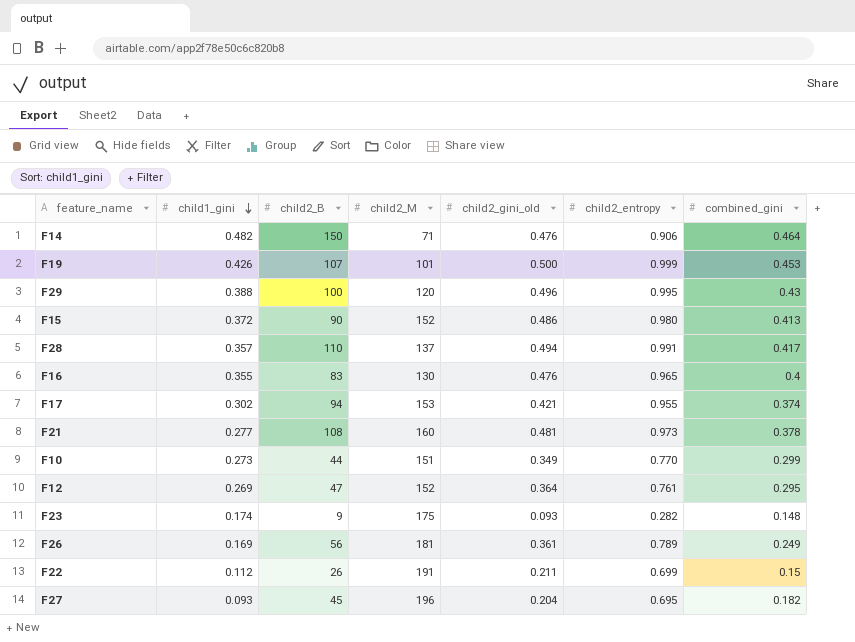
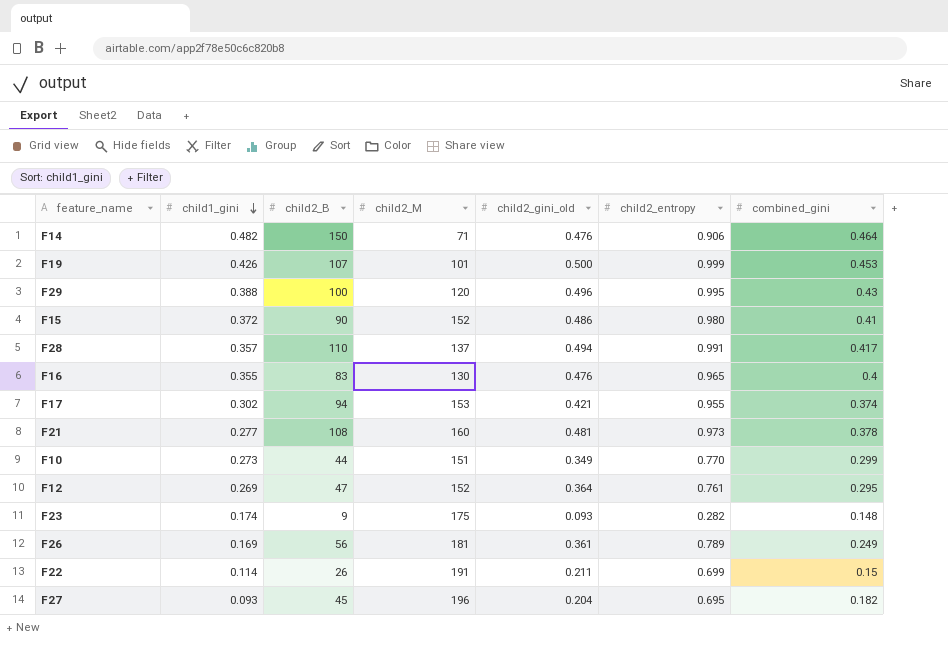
F15 | combined_gini: 0.413 -> 0.41
F22 | child1_gini: 0.112 -> 0.114

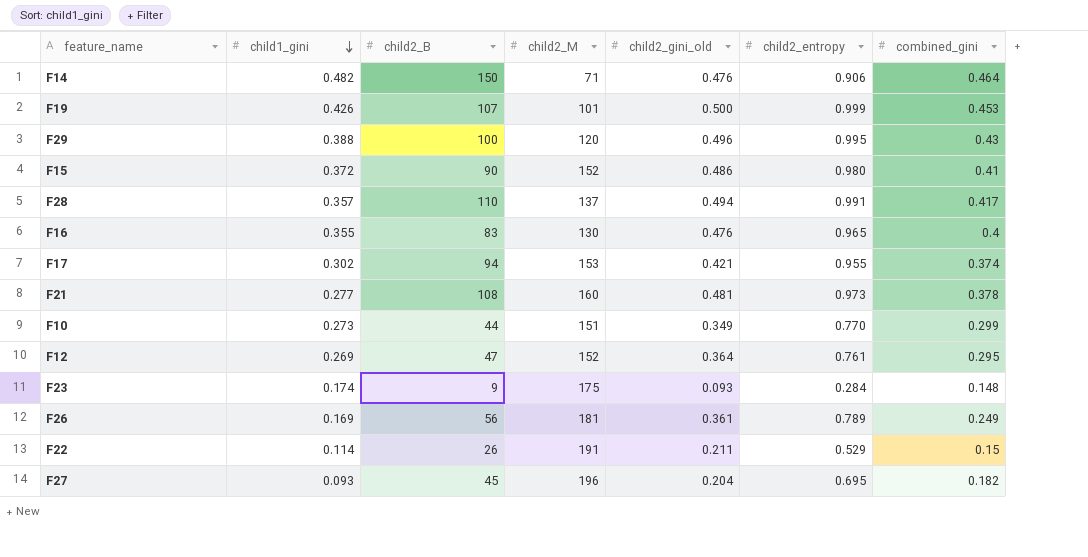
F23 | child2_entropy: 0.282 -> 0.284
F22 | child2_entropy: 0.699 -> 0.529

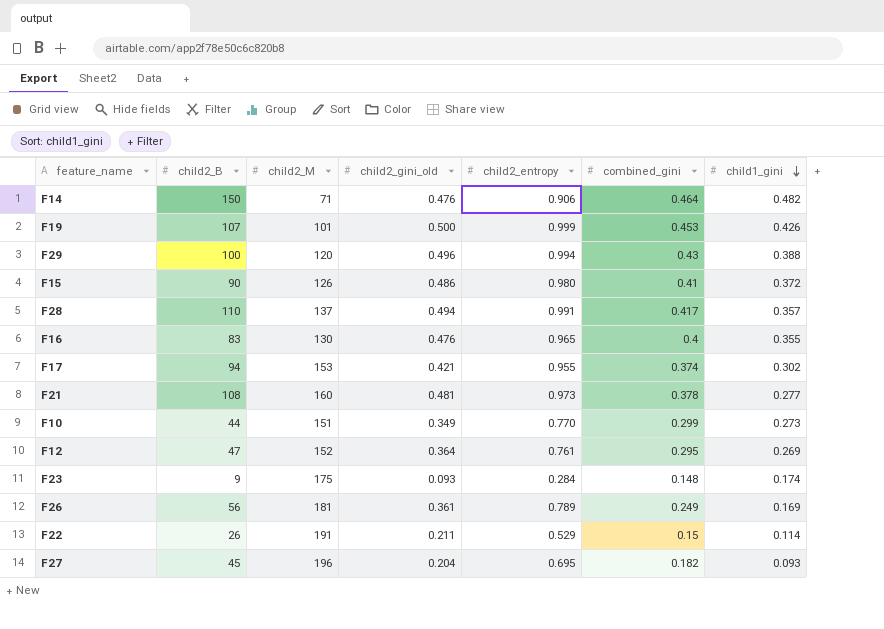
column child1_gini | position: 2 -> 7
F29 | child2_entropy: 0.995 -> 0.994
F15 | child2_M: 152 -> 126

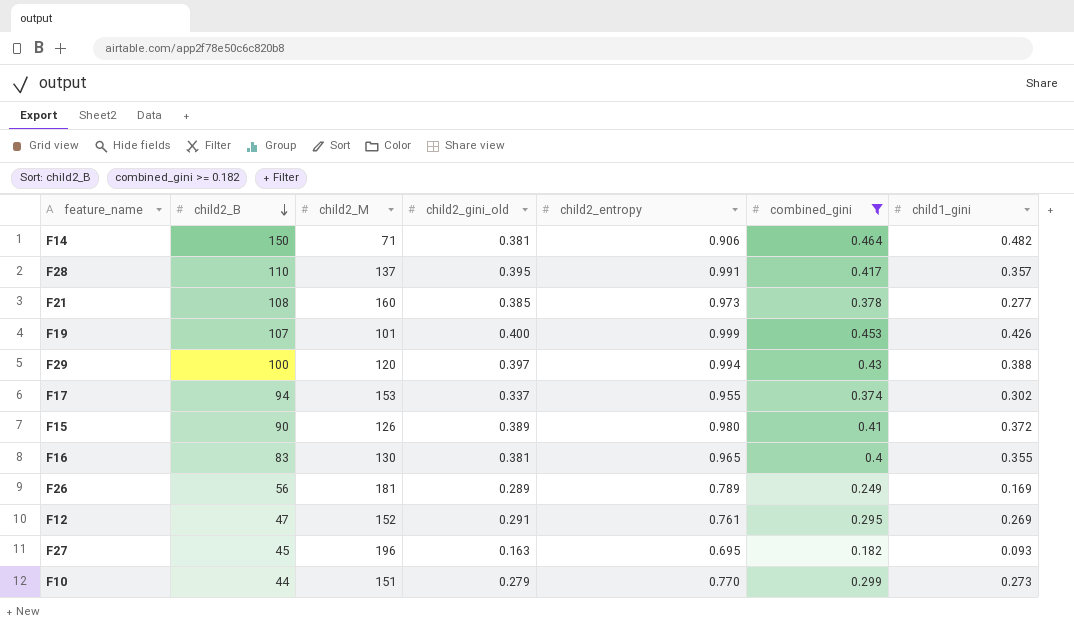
filter: none -> combined_gini >= 0.182
row order: child1_gini descending -> child2_B descending
F14 | child2_gini_old: 0.476 -> 0.381
F28 | child2_gini_old: 0.494 -> 0.395
F21 | child2_gini_old: 0.481 -> 0.385
F19 | child2_gini_old: 0.500 -> 0.400
F29 | child2_gini_old: 0.496 -> 0.397
F17 | child2_gini_old: 0.421 -> 0.337
F15 | child2_gini_old: 0.486 -> 0.389
F16 | child2_gini_old: 0.476 -> 0.381
F26 | child2_gini_old: 0.361 -> 0.289
F12 | child2_gini_old: 0.364 -> 0.291
F27 | child2_gini_old: 0.204 -> 0.163
F10 | child2_gini_old: 0.349 -> 0.279

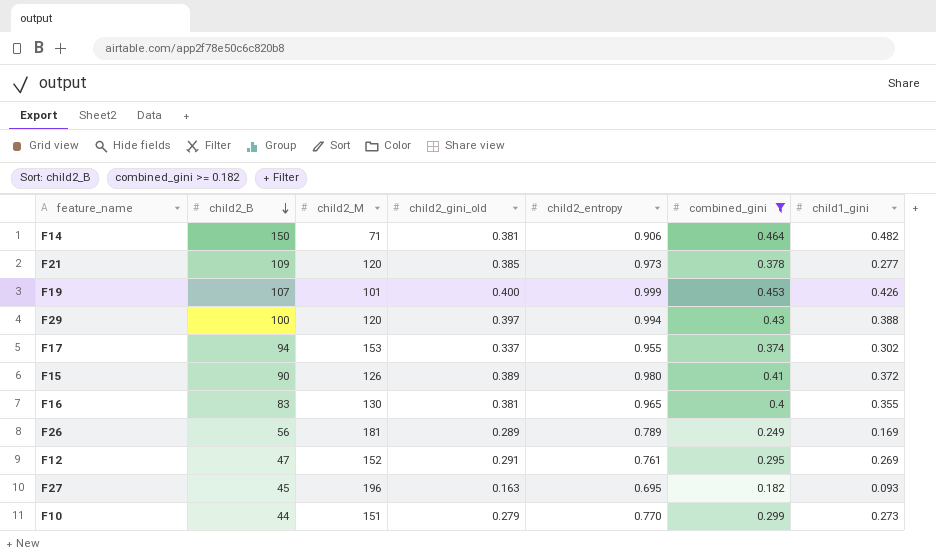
row F28: 110 | 137 | 0.395 | 0.991 | 0.417 | 0.357 -> none
F21 | child2_B: 108 -> 109
F21 | child2_M: 160 -> 120

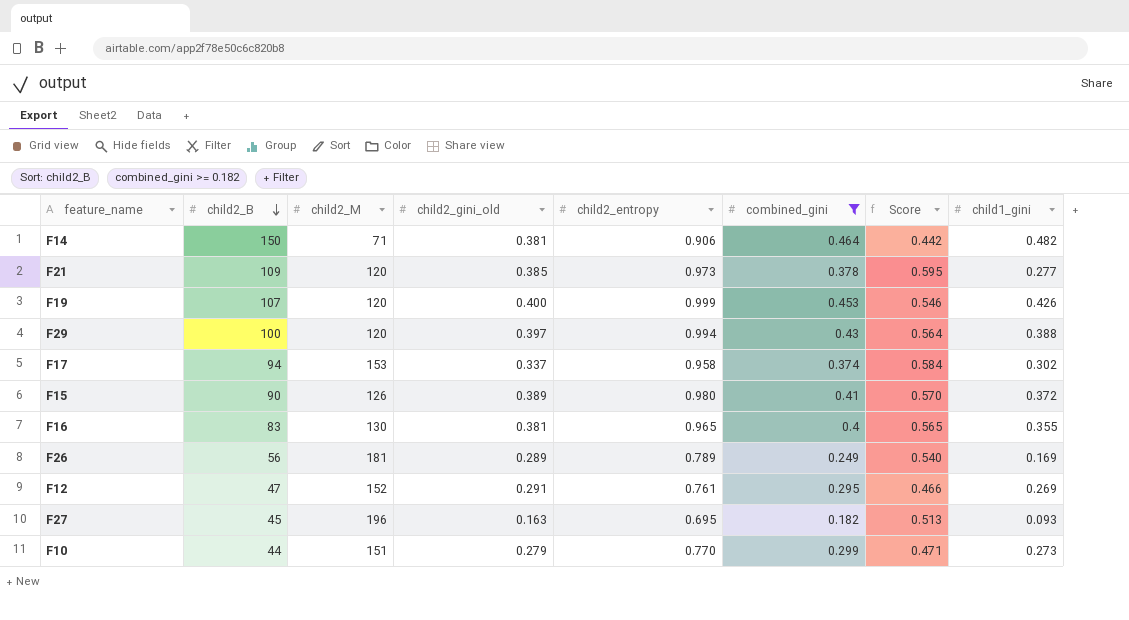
column Score | formula: none -> [child2_entropy] - [combined_gini]
F19 | child2_M: 101 -> 120
F17 | child2_entropy: 0.955 -> 0.958

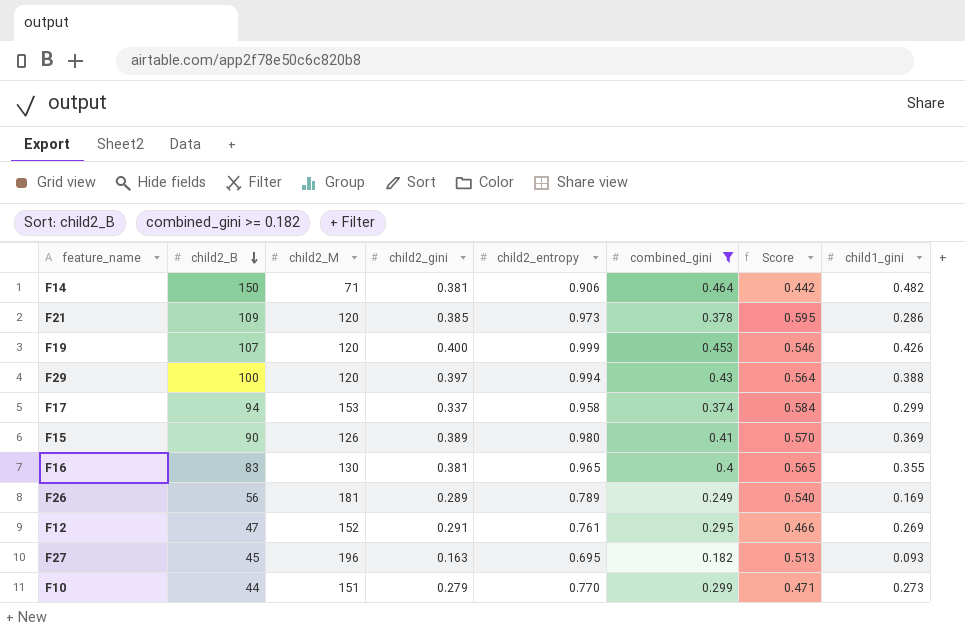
column name: child2_gini_old -> child2_gini
F21 | child1_gini: 0.277 -> 0.286
F17 | child1_gini: 0.302 -> 0.299
F15 | child1_gini: 0.372 -> 0.369

